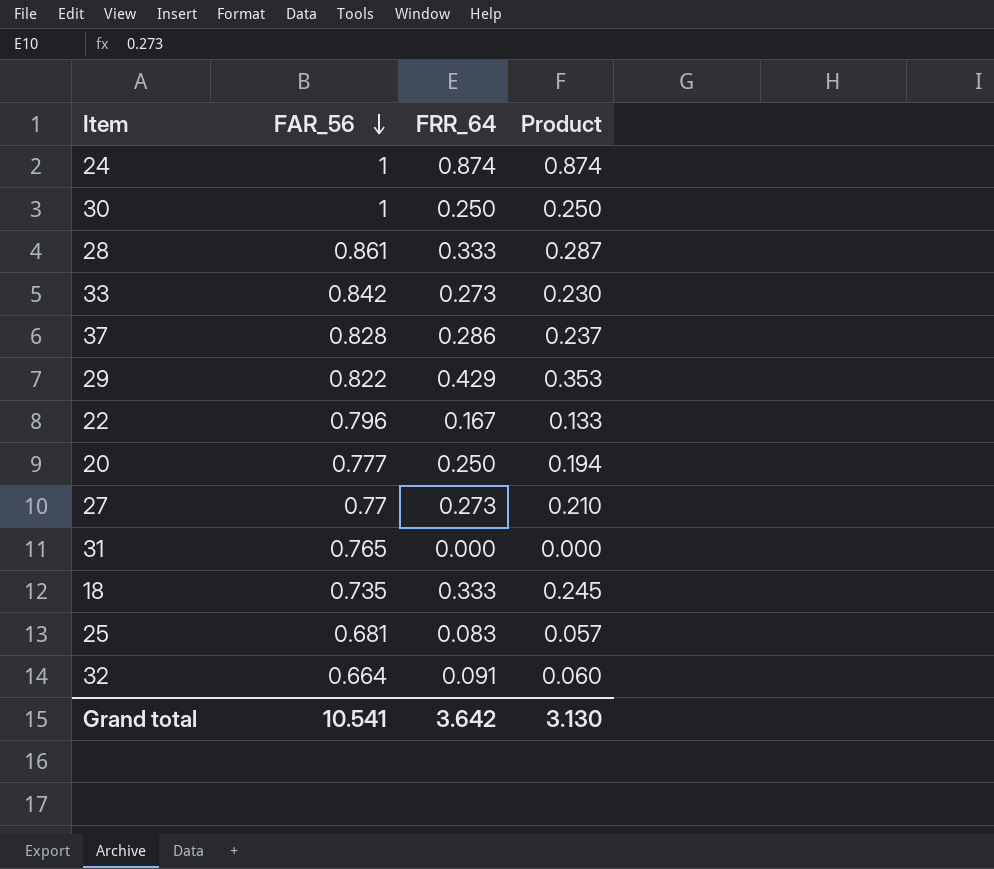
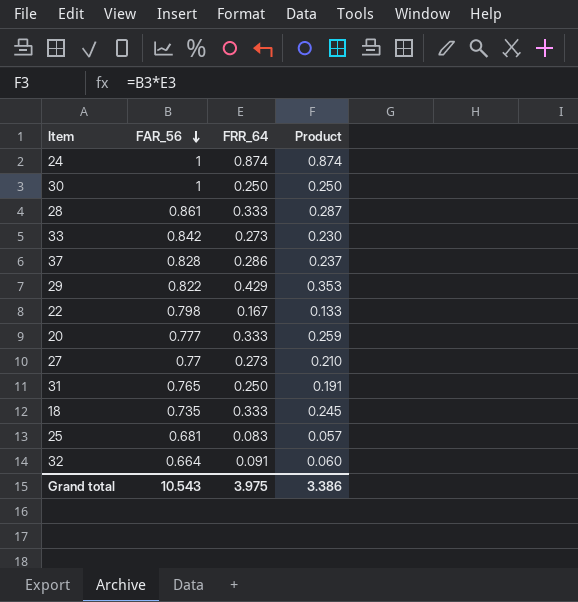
22 | FAR_56: 0.796 -> 0.798
20 | FRR_64: 0.250 -> 0.333
20 | Product: 0.194 -> 0.259
31 | FRR_64: 0.000 -> 0.250
31 | Product: 0.000 -> 0.191
Grand total | FAR_56: 10.541 -> 10.543
Grand total | FRR_64: 3.642 -> 3.975
Grand total | Product: 3.130 -> 3.386

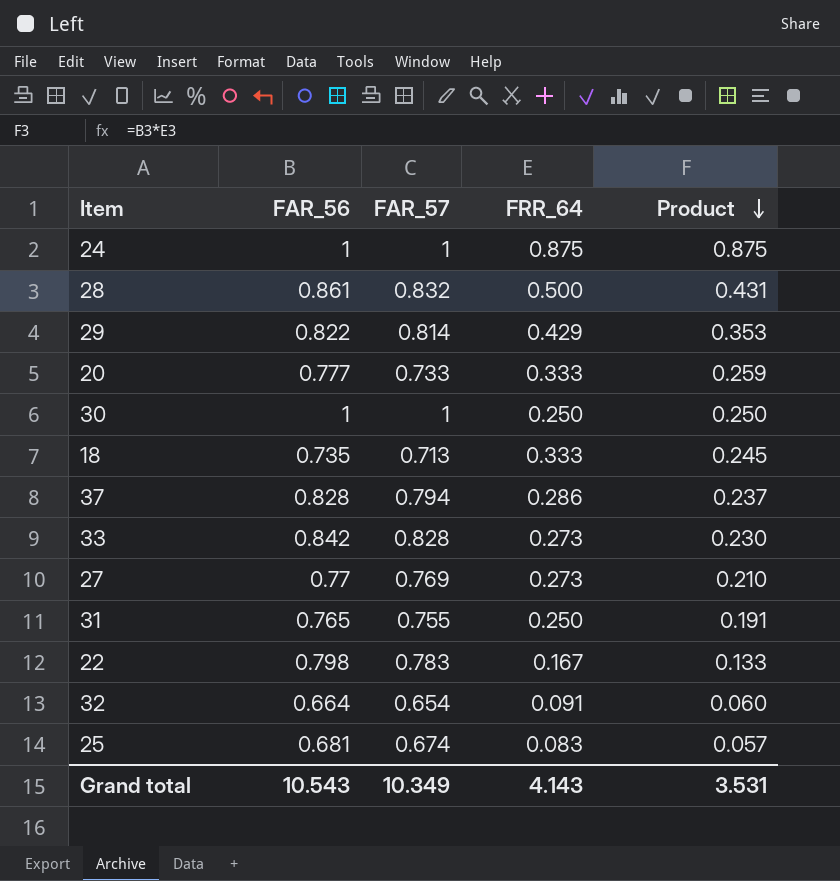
row order: FAR_56 descending -> Product descending
column FAR_57 | position: none -> 3
24 | FRR_64: 0.874 -> 0.875
24 | Product: 0.874 -> 0.875
28 | FRR_64: 0.333 -> 0.500
28 | Product: 0.287 -> 0.431
Grand total | FRR_64: 3.975 -> 4.143
Grand total | Product: 3.386 -> 3.531

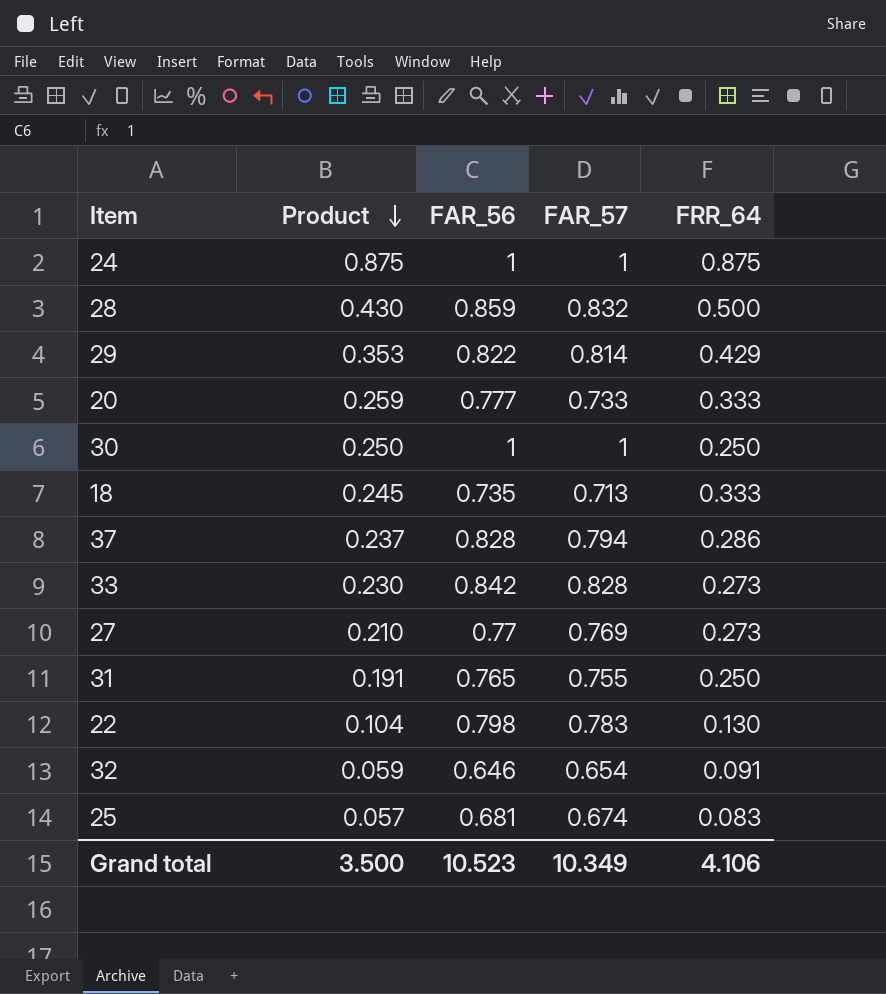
column Product | position: 5 -> 2
28 | Product: 0.431 -> 0.430
28 | FAR_56: 0.861 -> 0.859
22 | Product: 0.133 -> 0.104
22 | FRR_64: 0.167 -> 0.130
32 | Product: 0.060 -> 0.059
32 | FAR_56: 0.664 -> 0.646
Grand total | Product: 3.531 -> 3.500
Grand total | FAR_56: 10.543 -> 10.523
Grand total | FRR_64: 4.143 -> 4.106

